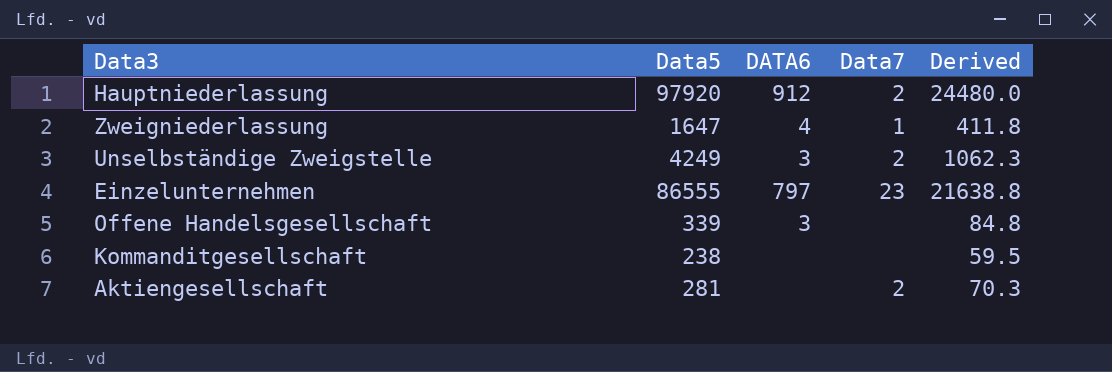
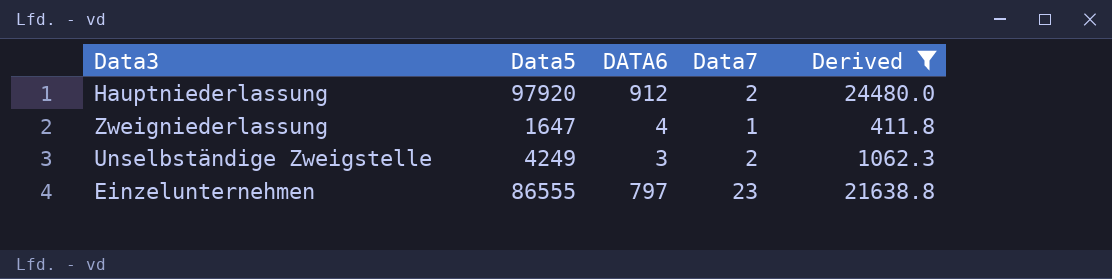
filter: none -> Derived >= 411.8

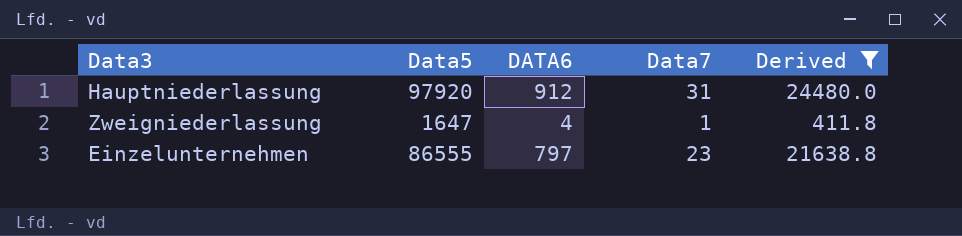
row Unselbständige Zweigstelle: 4249 | 3 | 2 | 1062.3 -> none
Hauptniederlassung | Data7: 2 -> 31

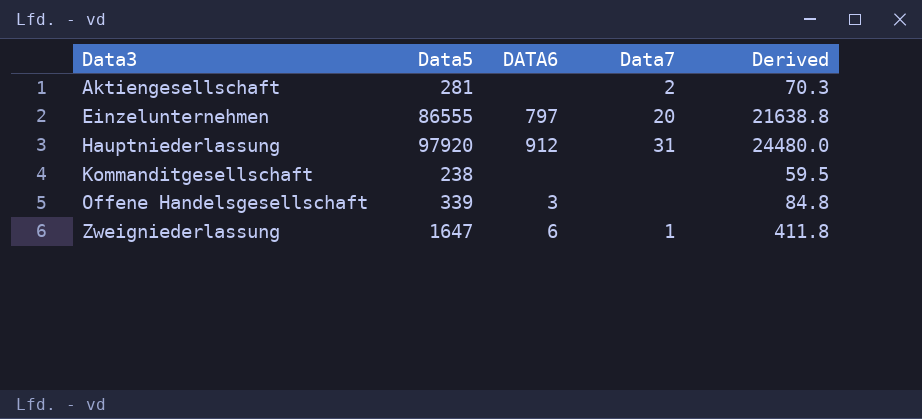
filter: Derived >= 411.8 -> none
row order: none -> Data3 ascending
Einzelunternehmen | Data7: 23 -> 20
Zweigniederlassung | DATA6: 4 -> 6

